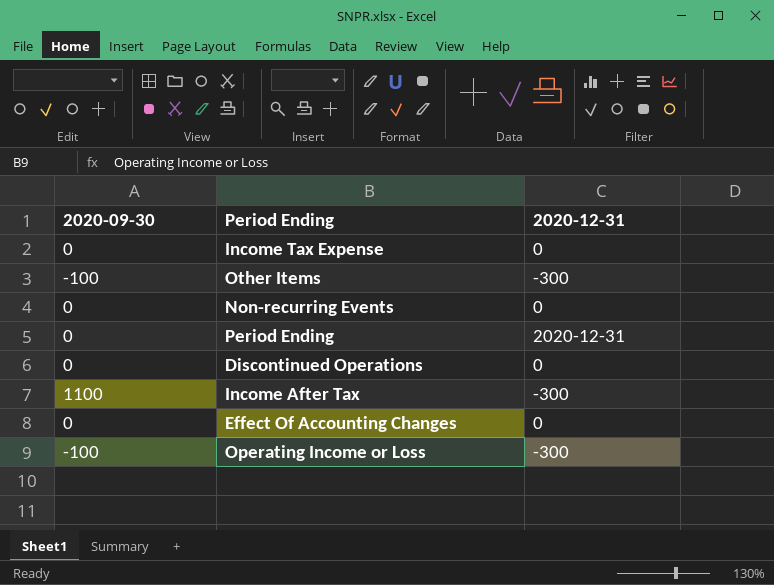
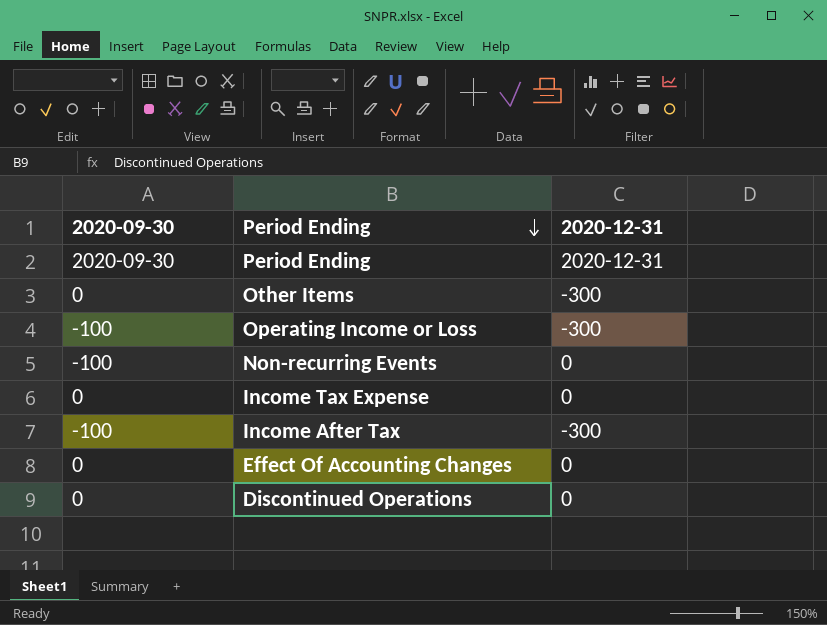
row order: none -> Period Ending descending
Period Ending | 2020-09-30: 0 -> 2020-09-30
Other Items | 2020-09-30: -100 -> 0
Non-recurring Events | 2020-09-30: 0 -> -100
Income After Tax | 2020-09-30: 1100 -> -100

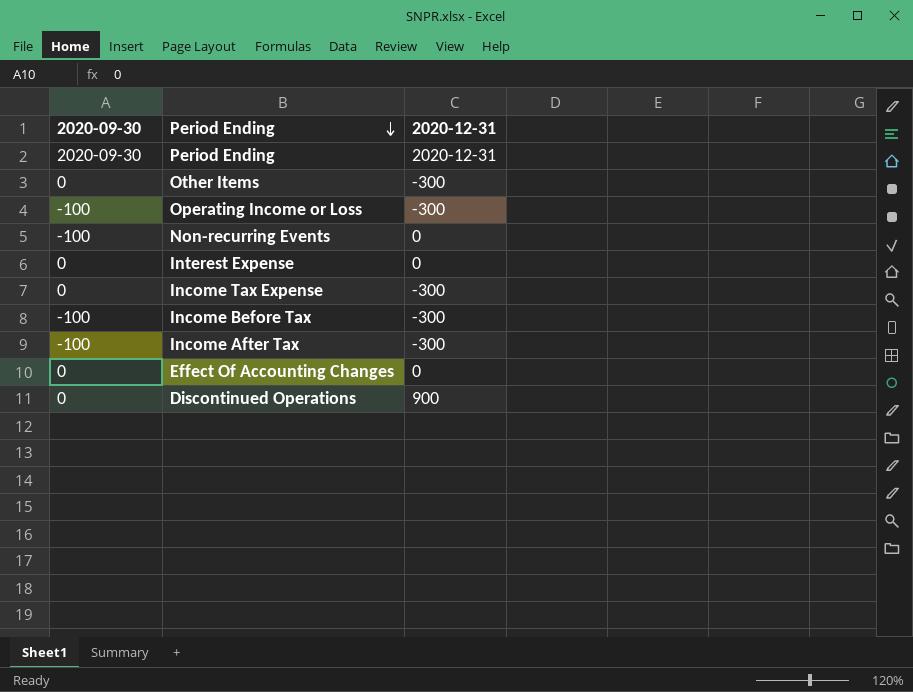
row Interest Expense: none -> 0 | 0
Income Tax Expense | 2020-12-31: 0 -> -300
row Income Before Tax: none -> -100 | -300
Discontinued Operations | 2020-12-31: 0 -> 900

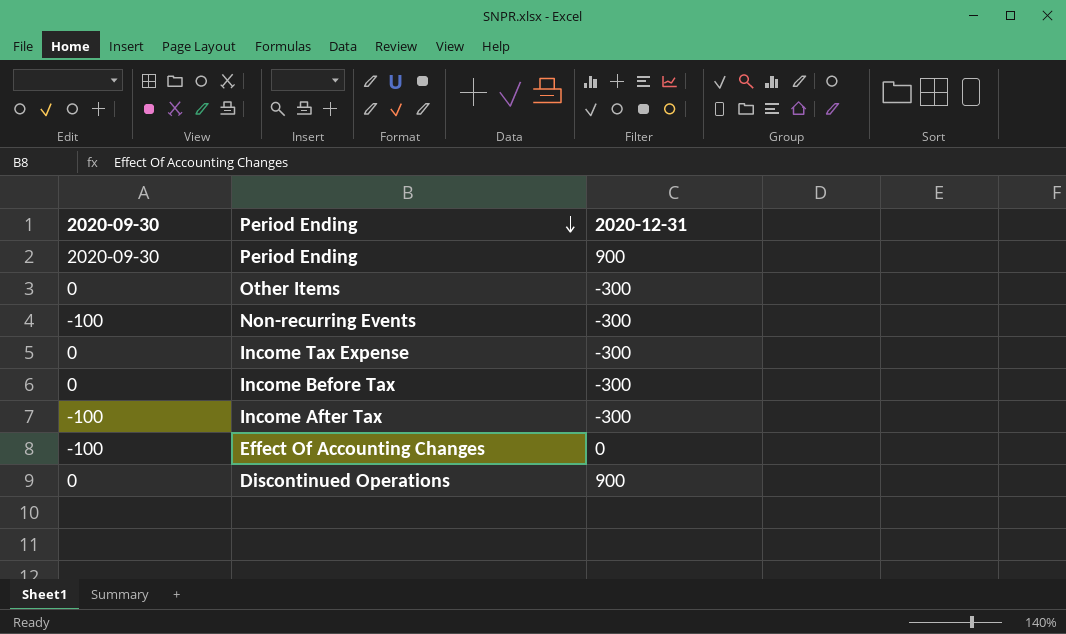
row Operating Income or Loss: -100 | -300 -> none
row Interest Expense: 0 | 0 -> none
Period Ending | 2020-12-31: 2020-12-31 -> 900
Non-recurring Events | 2020-12-31: 0 -> -300
Income Before Tax | 2020-09-30: -100 -> 0
Effect Of Accounting Changes | 2020-09-30: 0 -> -100

